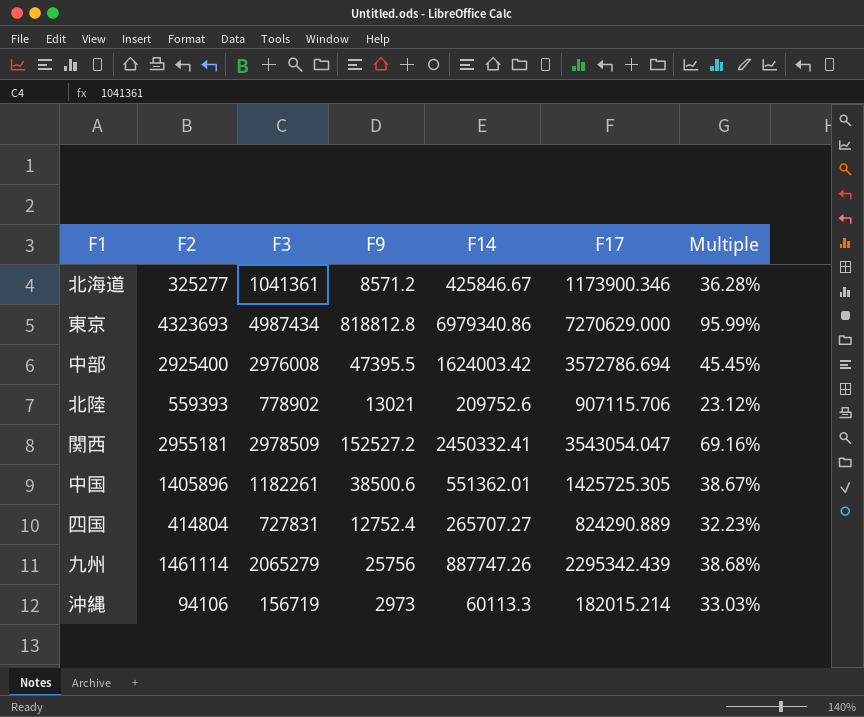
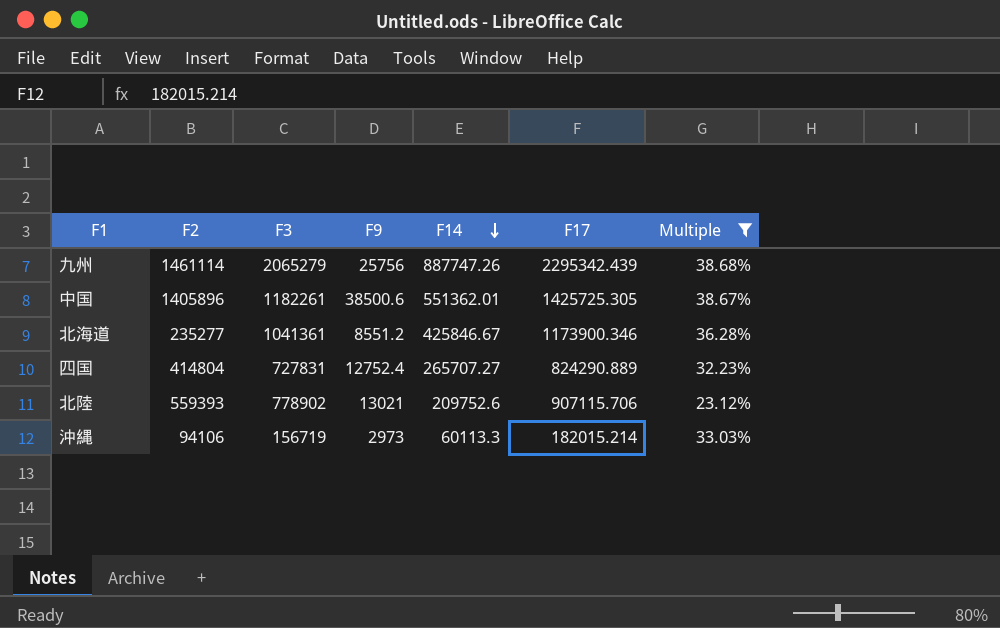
filter: none -> Multiple <= 38.68%
row order: none -> F14 descending
北海道 | F2: 325277 -> 235277
北海道 | F9: 8571.2 -> 8551.2

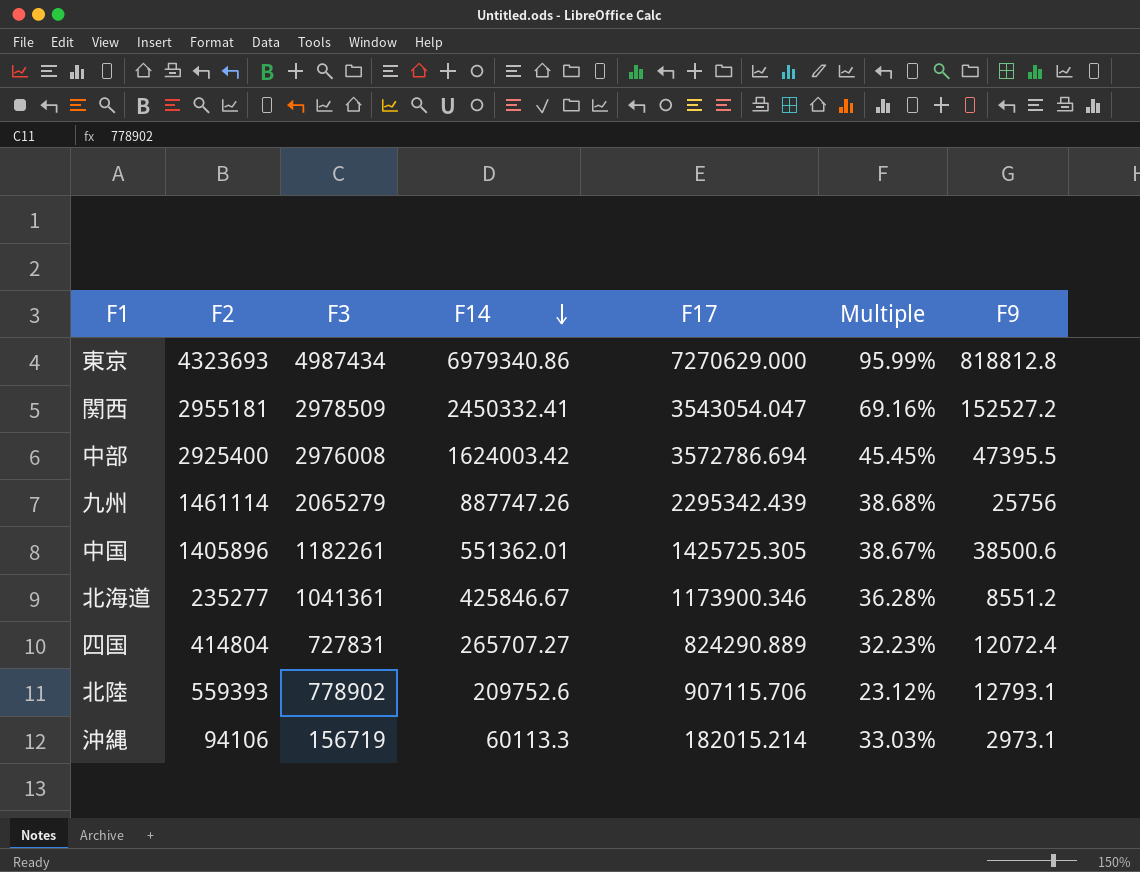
filter: Multiple <= 38.68% -> none
column F9 | position: 4 -> 7
四国 | F9: 12752.4 -> 12072.4
北陸 | F9: 13021 -> 12793.1
沖縄 | F9: 2973 -> 2973.1

